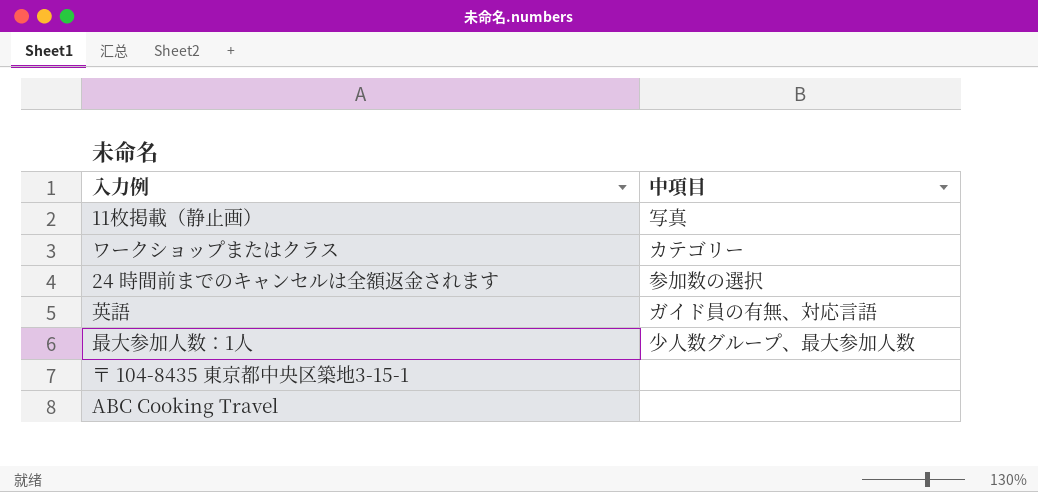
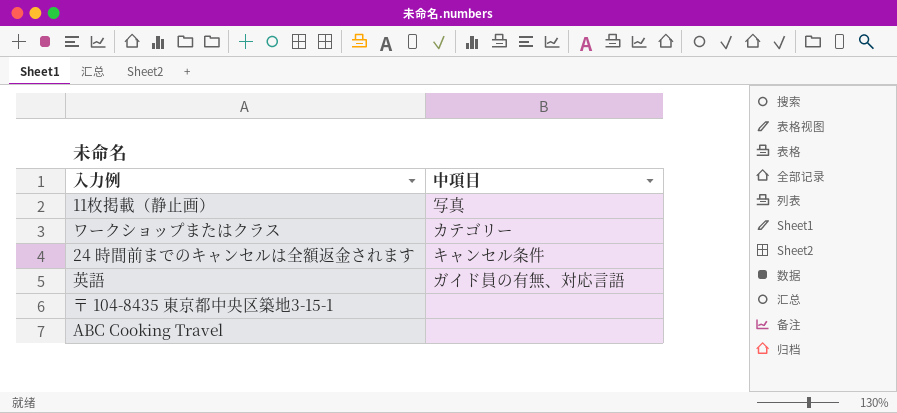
row 最大参加人数：1人: 少人数グループ、最大参加人数 -> none
24 時間前までのキャンセルは全額返金されます | 中項目: 参加数の選択 -> キャンセル条件

